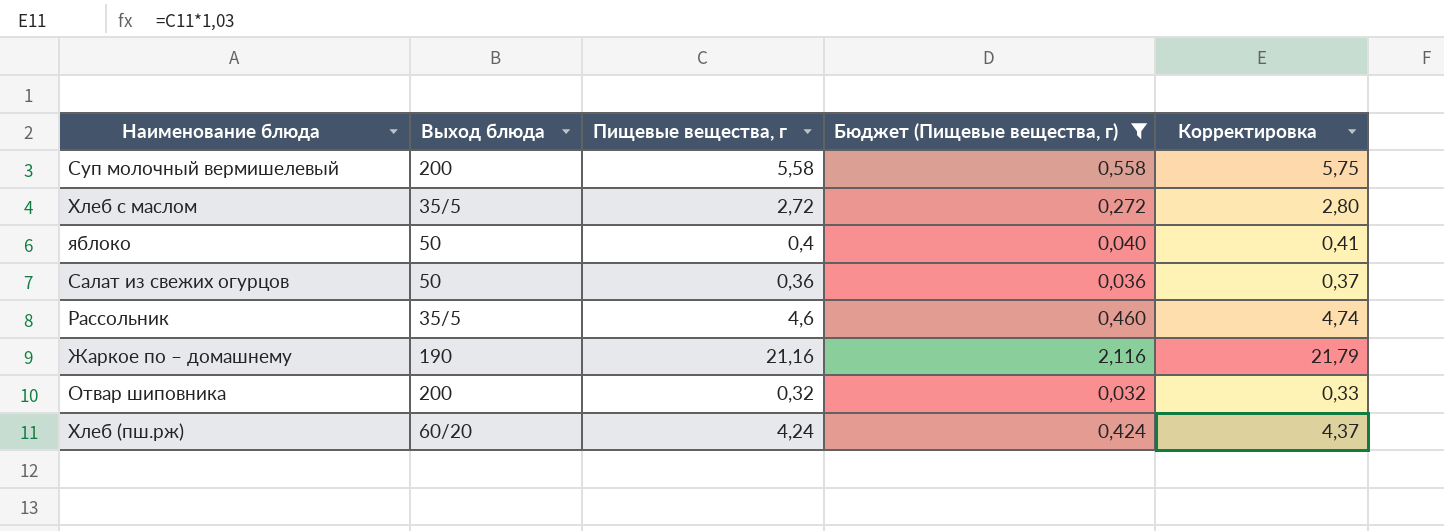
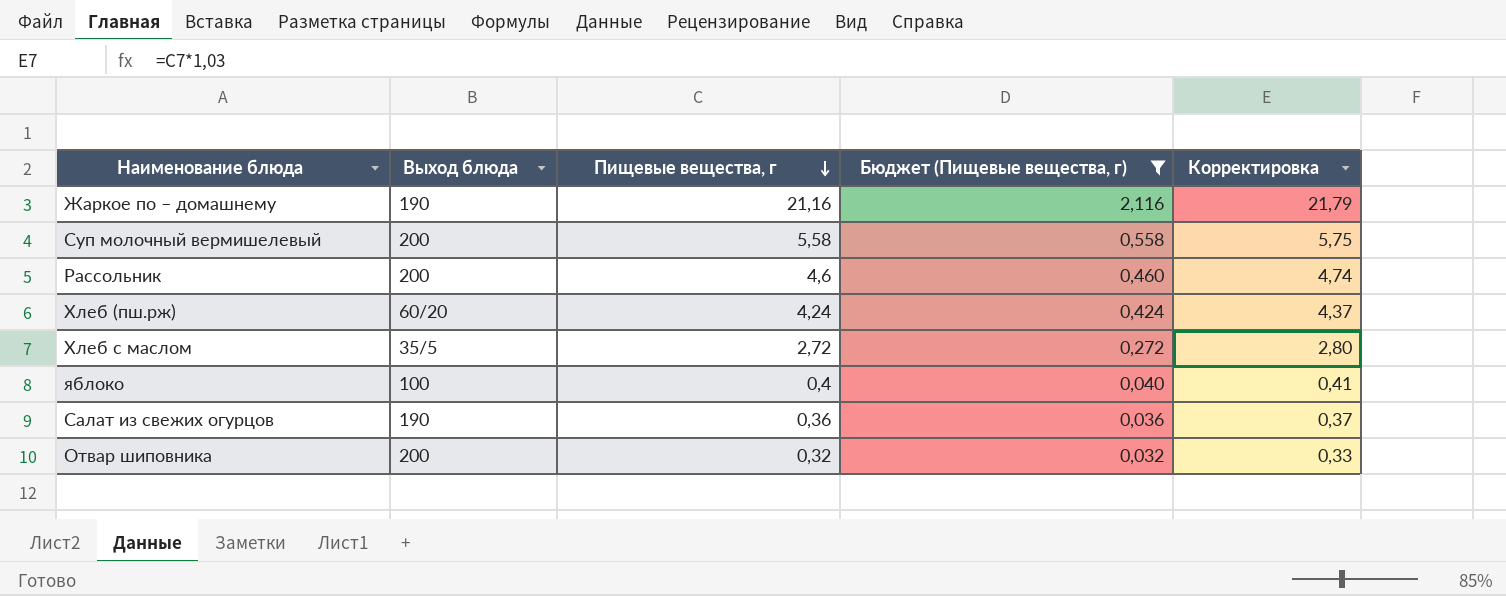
row order: none -> Пищевые вещества, г descending
Рассольник | Выход блюда: 35/5 -> 200
яблоко | Выход блюда: 50 -> 100
Салат из свежих огурцов | Выход блюда: 50 -> 190

